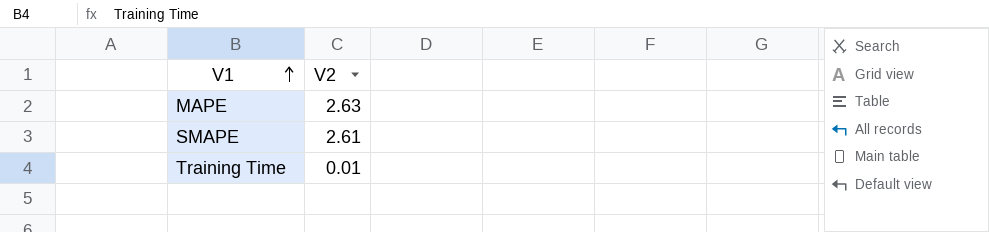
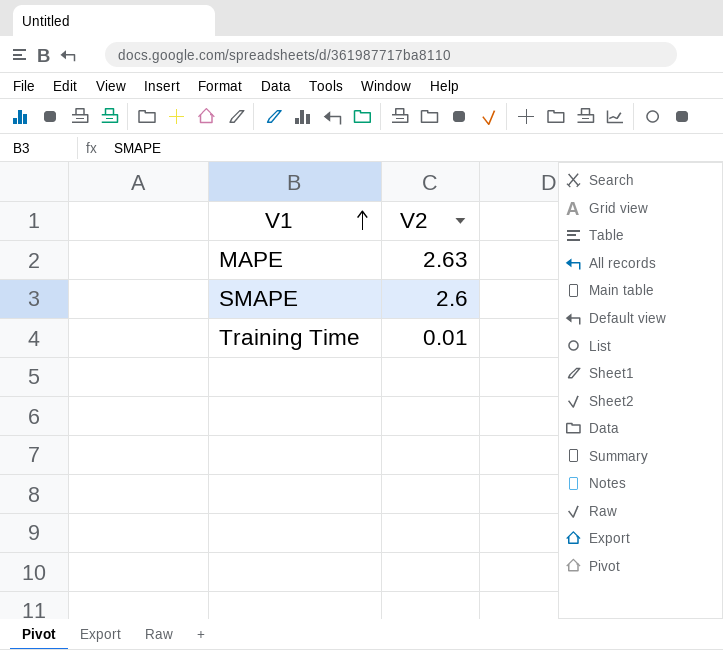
SMAPE | V2: 2.61 -> 2.6

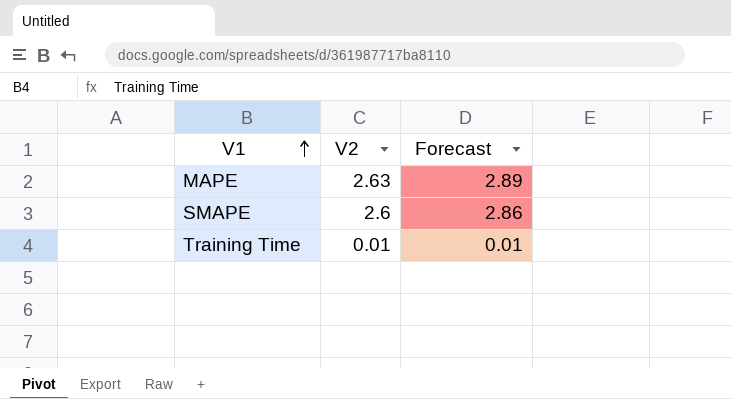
column Forecast | formula: none -> [V2] * 1.1

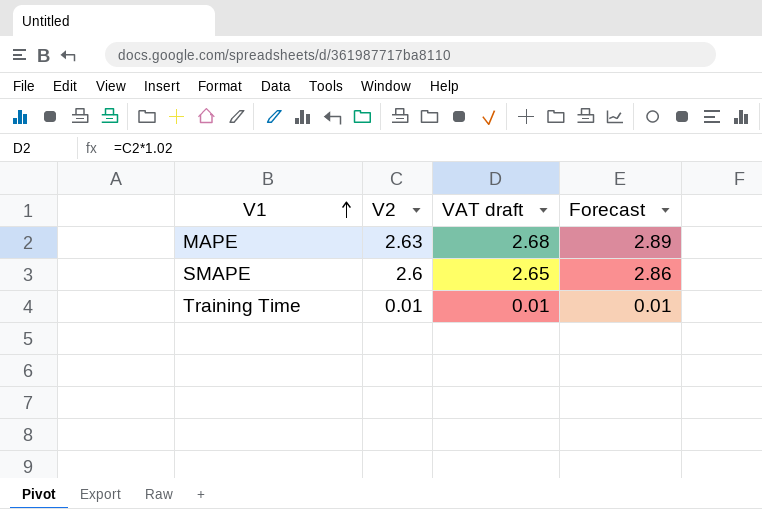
column VAT draft | formula: none -> [V2] * 1.02

